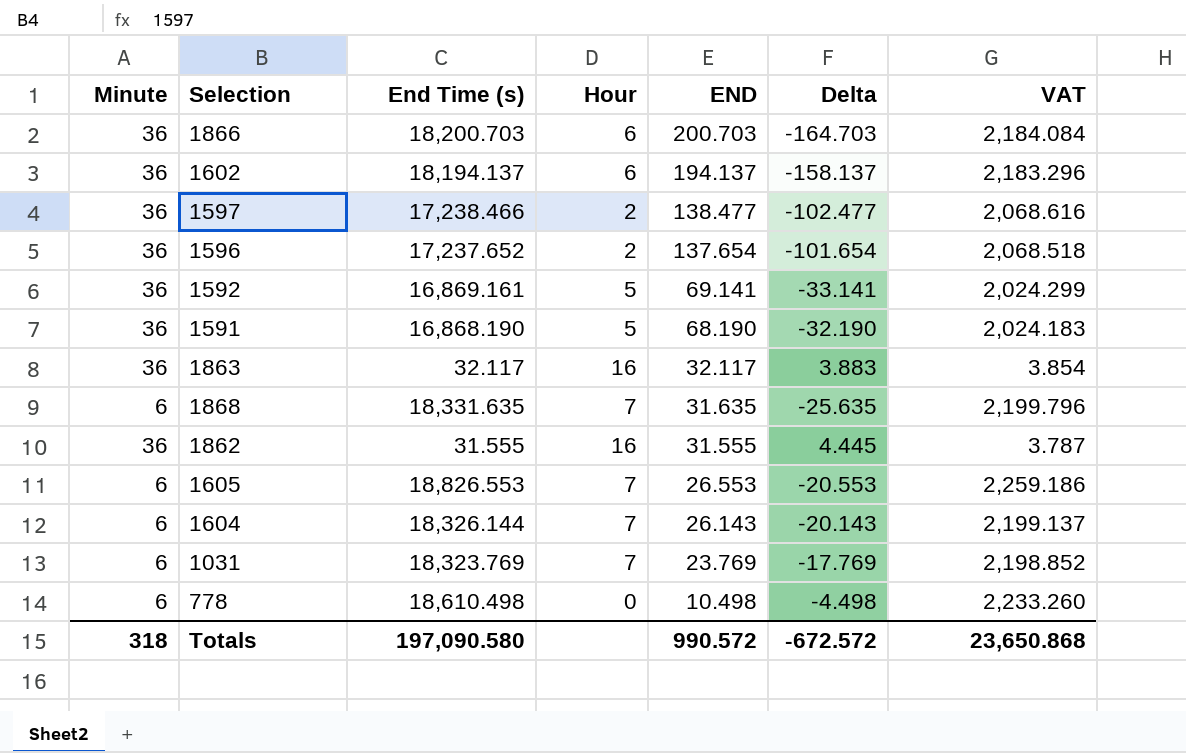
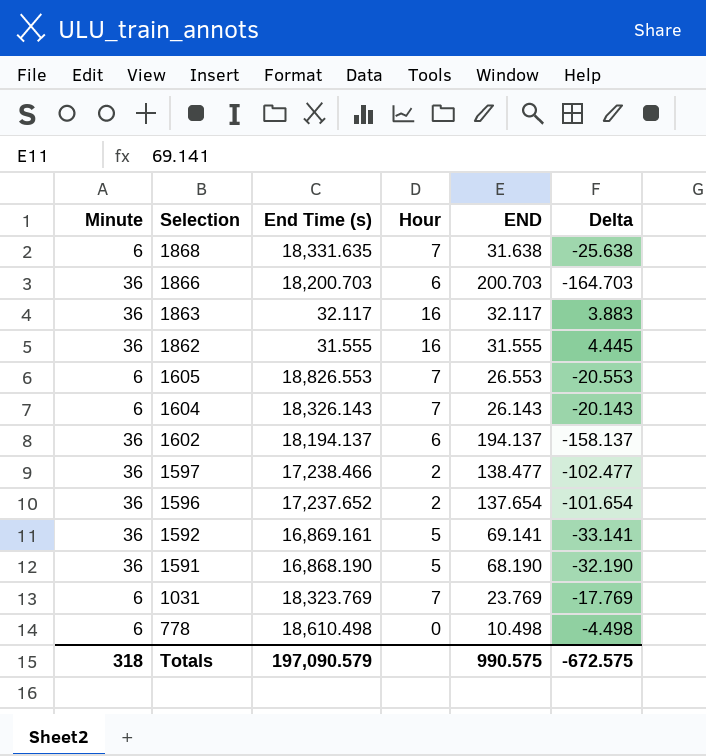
row order: END descending -> Selection descending
column VAT | formula: [End Time (s)] * 0.12 -> none
1868 | END: 31.635 -> 31.638
1868 | Delta: -25.635 -> -25.638
1604 | End Time (s): 18,326.144 -> 18,326.143
Totals | End Time (s): 197,090.580 -> 197,090.579
Totals | END: 990.572 -> 990.575
Totals | Delta: -672.572 -> -672.575

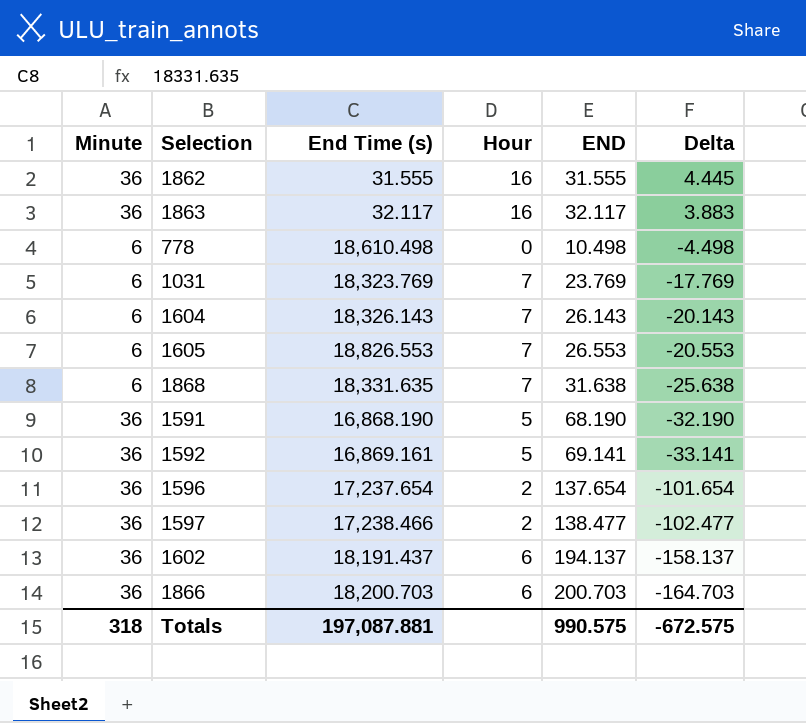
row order: Selection descending -> Delta descending
1596 | End Time (s): 17,237.652 -> 17,237.654
1602 | End Time (s): 18,194.137 -> 18,191.437
Totals | End Time (s): 197,090.579 -> 197,087.881

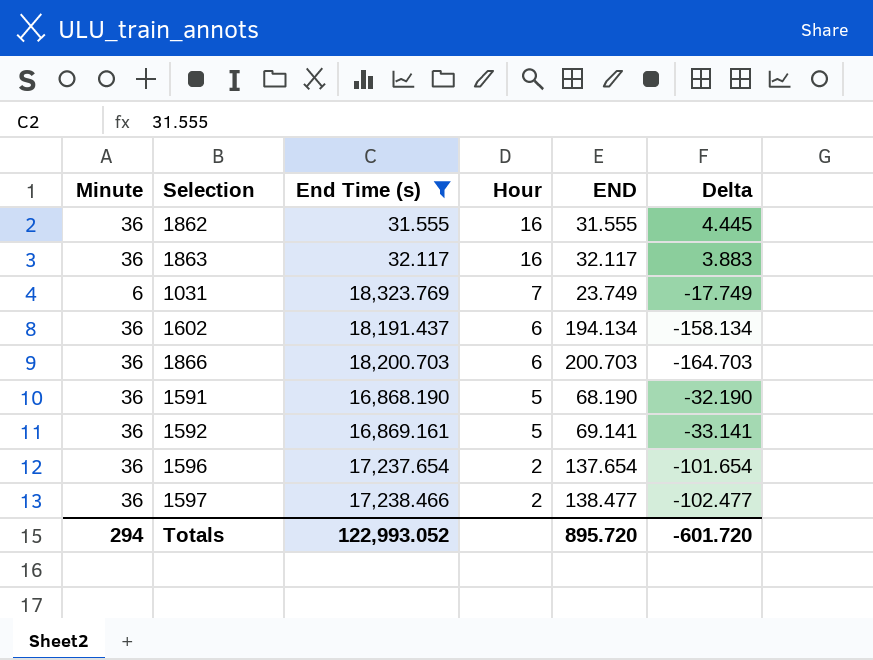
filter: none -> End Time (s) <= 18,323.769
row order: Delta descending -> Hour descending
1031 | END: 23.769 -> 23.749
1031 | Delta: -17.769 -> -17.749
1602 | END: 194.137 -> 194.134
1602 | Delta: -158.137 -> -158.134
Totals | Minute: 318 -> 294
Totals | End Time (s): 197,087.881 -> 122,993.052
Totals | END: 990.575 -> 895.720
Totals | Delta: -672.575 -> -601.720

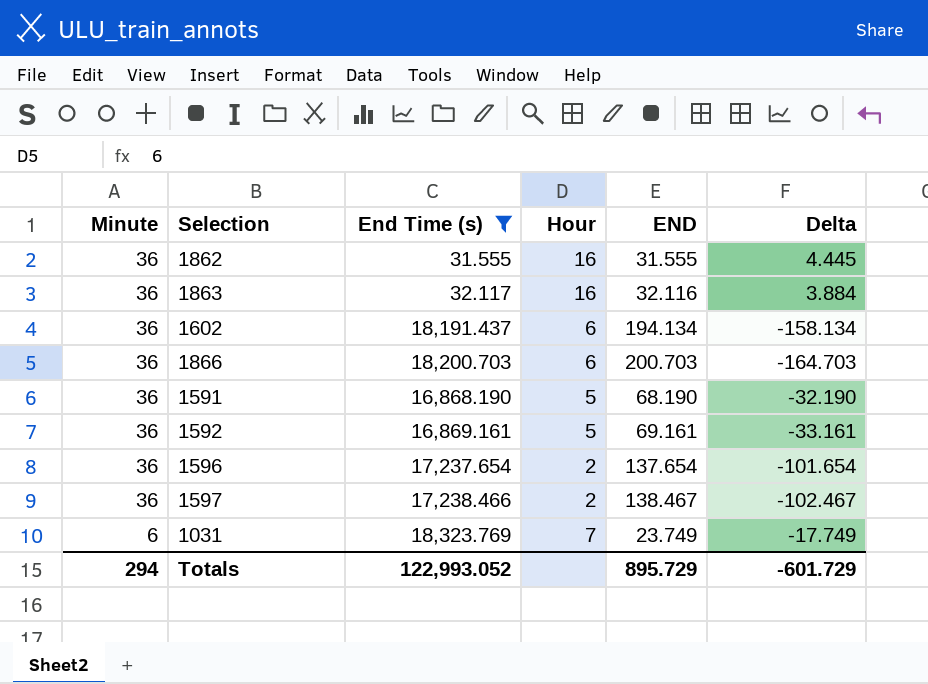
row order: Hour descending -> Minute descending
1863 | END: 32.117 -> 32.116
1863 | Delta: 3.883 -> 3.884
1592 | END: 69.141 -> 69.161
1592 | Delta: -33.141 -> -33.161
1597 | END: 138.477 -> 138.467
1597 | Delta: -102.477 -> -102.467
Totals | END: 895.720 -> 895.729
Totals | Delta: -601.720 -> -601.729

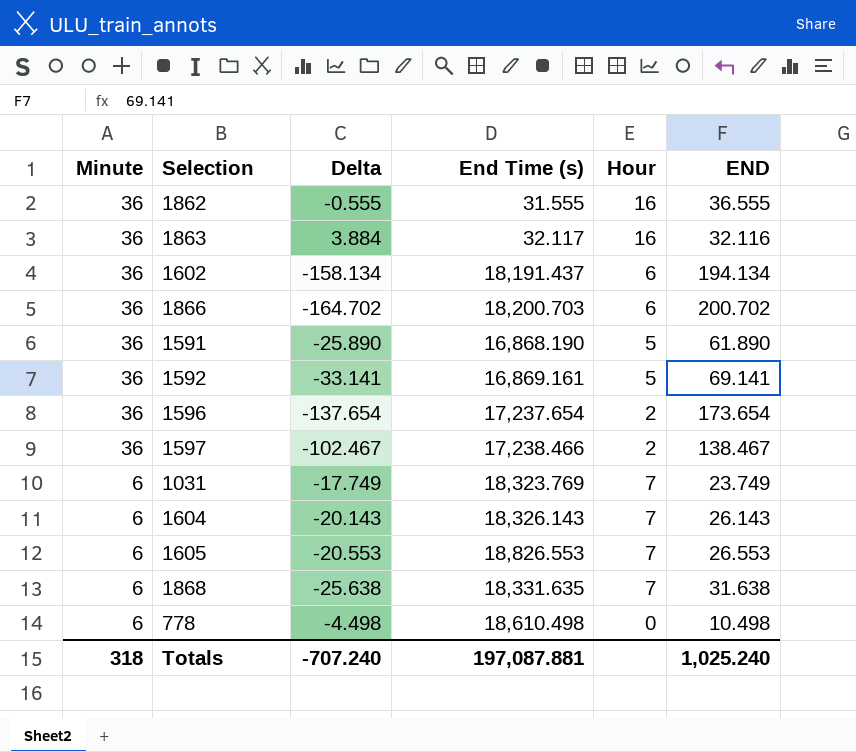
filter: End Time (s) <= 18,323.769 -> none
column Delta | position: 6 -> 3
1862 | Delta: 4.445 -> -0.555
1862 | END: 31.555 -> 36.555
1866 | Delta: -164.703 -> -164.702
1866 | END: 200.703 -> 200.702
1591 | Delta: -32.190 -> -25.890
1591 | END: 68.190 -> 61.890
1592 | Delta: -33.161 -> -33.141
1592 | END: 69.161 -> 69.141
1596 | Delta: -101.654 -> -137.654
1596 | END: 137.654 -> 173.654
Totals | Minute: 294 -> 318
Totals | Delta: -601.729 -> -707.240
Totals | End Time (s): 122,993.052 -> 197,087.881
Totals | END: 895.729 -> 1,025.240

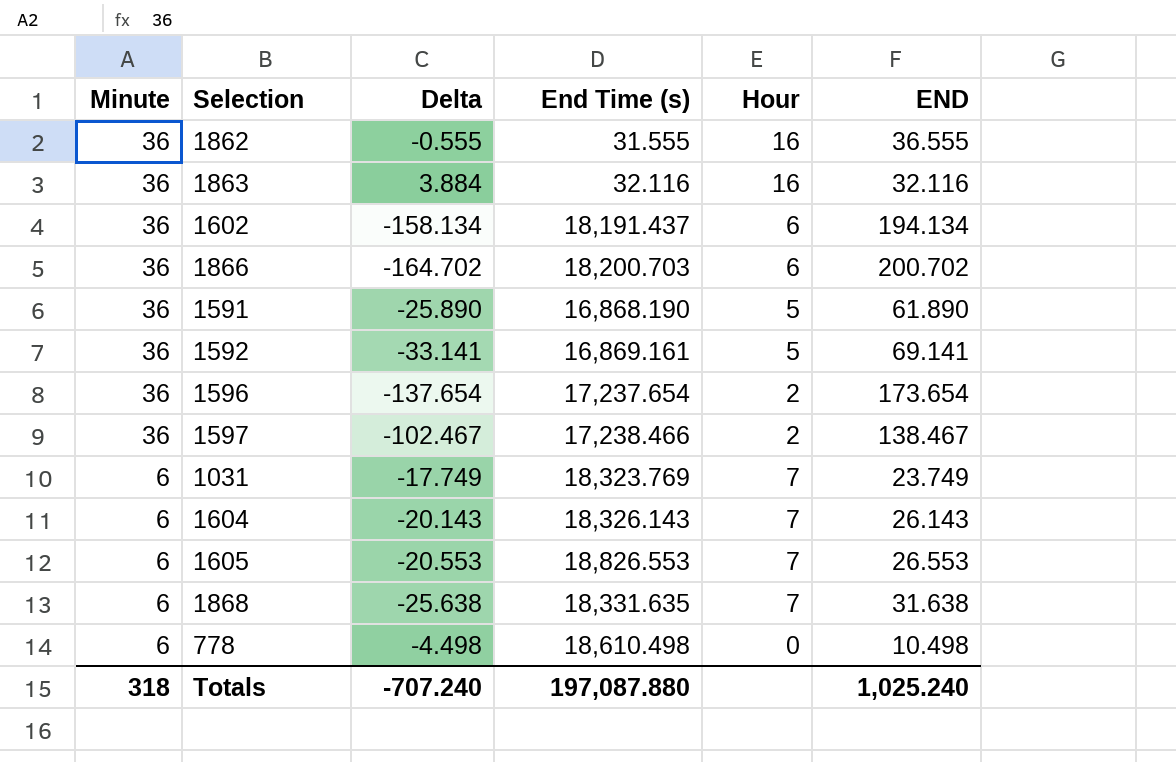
1863 | End Time (s): 32.117 -> 32.116
Totals | End Time (s): 197,087.881 -> 197,087.880

